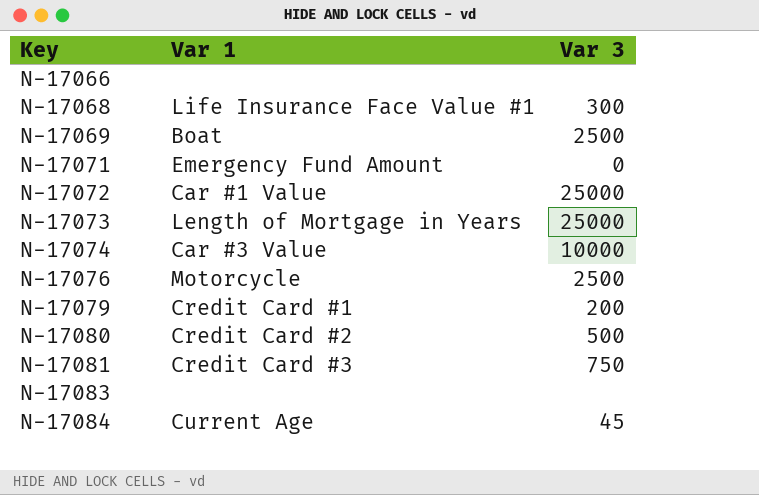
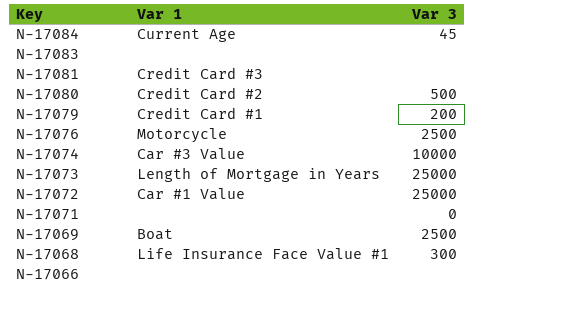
row order: Key ascending -> Key descending
N-17081 | Var 3: 750 -> none
N-17071 | Var 1: Emergency Fund Amount -> none

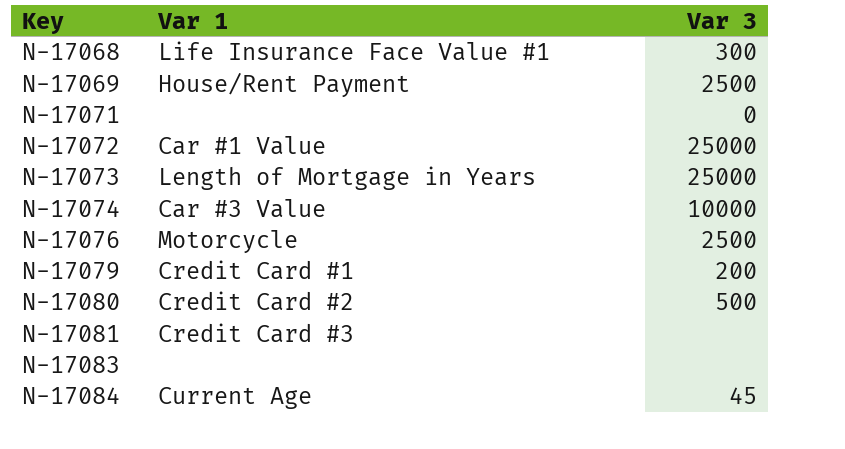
row order: Key descending -> Key ascending
row N-17066: none | none -> none
N-17069 | Var 1: Boat -> House/Rent Payment

